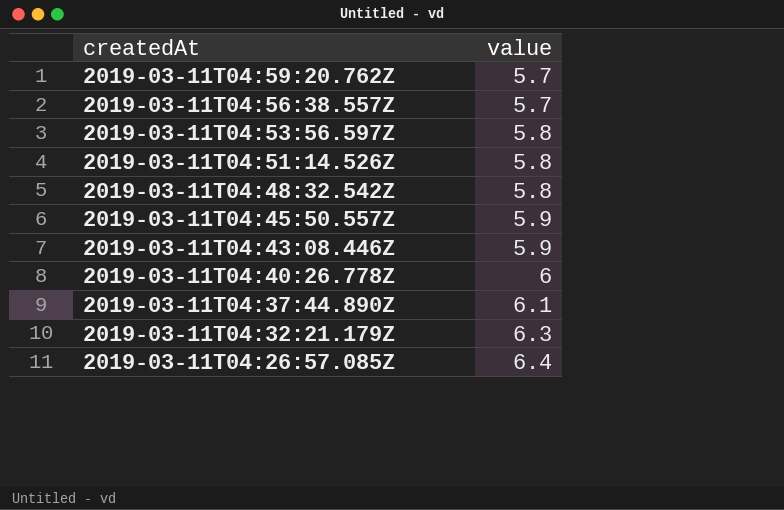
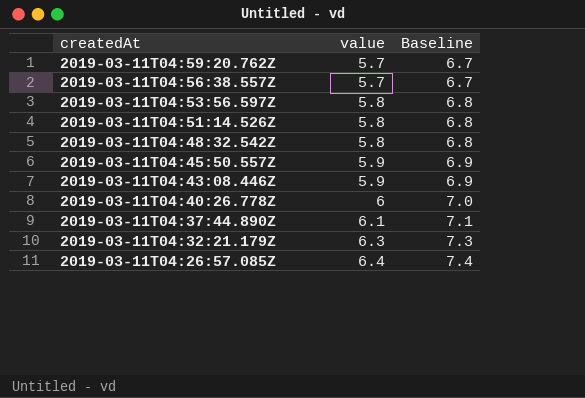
column Baseline | formula: none -> [value] + 1

